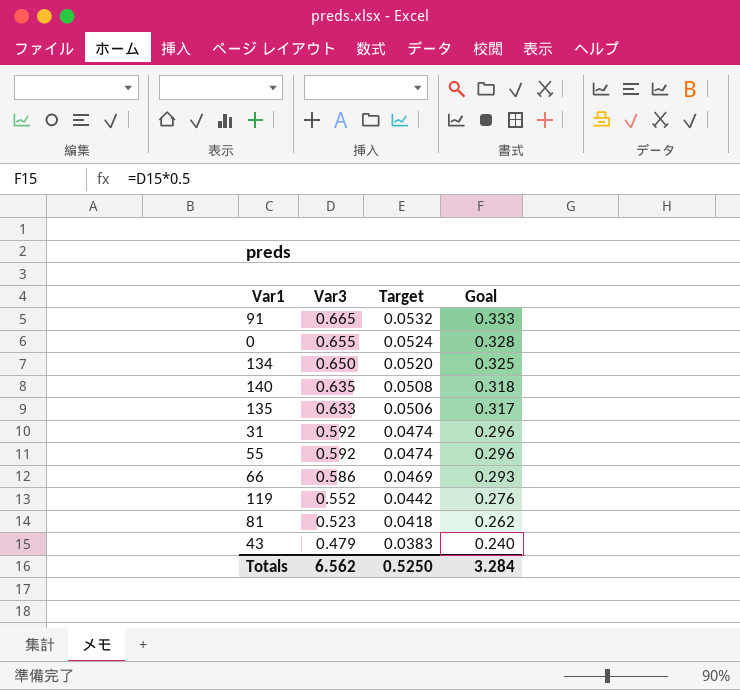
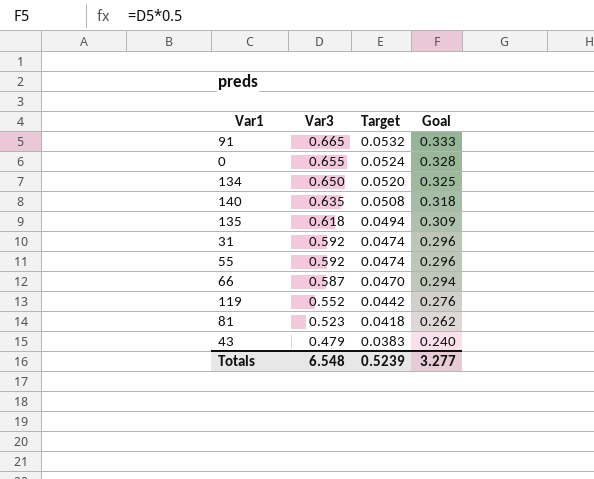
135 | Var3: 0.633 -> 0.618
135 | Target: 0.0506 -> 0.0494
135 | Goal: 0.317 -> 0.309
66 | Var3: 0.586 -> 0.587
66 | Target: 0.0469 -> 0.0470
66 | Goal: 0.293 -> 0.294
Totals | Var3: 6.562 -> 6.548
Totals | Target: 0.5250 -> 0.5239
Totals | Goal: 3.284 -> 3.277

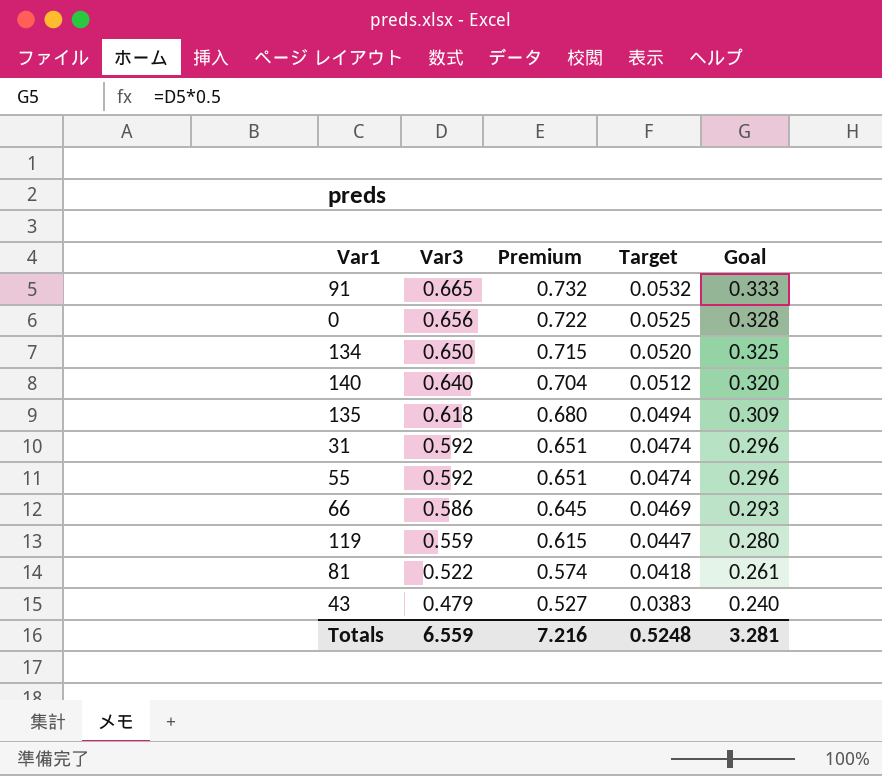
column Premium | formula: none -> [Var3] * 1.1
0 | Var3: 0.655 -> 0.656
0 | Target: 0.0524 -> 0.0525
140 | Var3: 0.635 -> 0.640
140 | Target: 0.0508 -> 0.0512
140 | Goal: 0.318 -> 0.320
66 | Var3: 0.587 -> 0.586
66 | Target: 0.0470 -> 0.0469
66 | Goal: 0.294 -> 0.293
119 | Var3: 0.552 -> 0.559
119 | Target: 0.0442 -> 0.0447
119 | Goal: 0.276 -> 0.280
81 | Var3: 0.523 -> 0.522
81 | Goal: 0.262 -> 0.261
Totals | Var3: 6.548 -> 6.559
Totals | Target: 0.5239 -> 0.5248
Totals | Goal: 3.277 -> 3.281

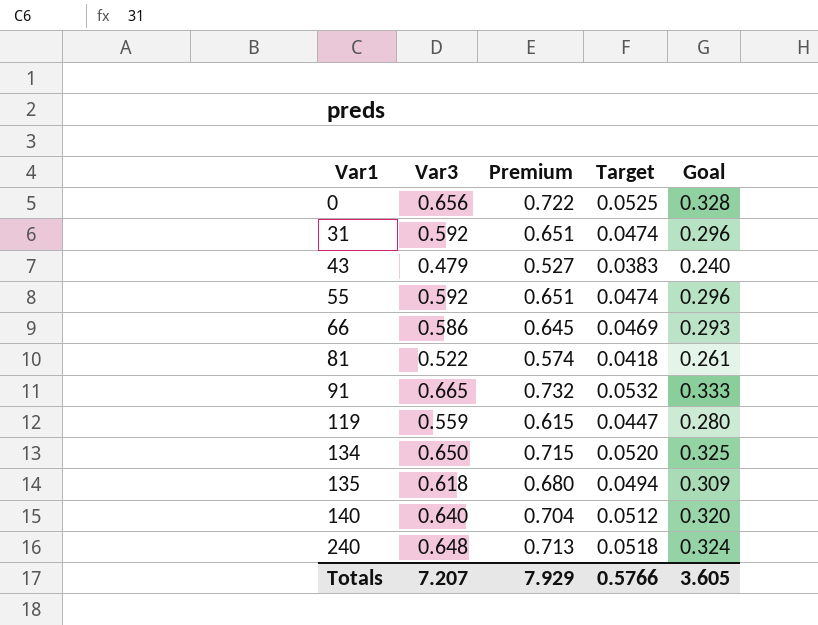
row order: Var3 descending -> Var1 ascending
row 240: none -> 0.648 | 0.713 | 0.0518 | 0.324
Totals | Var3: 6.559 -> 7.207
Totals | Premium: 7.216 -> 7.929
Totals | Target: 0.5248 -> 0.5766
Totals | Goal: 3.281 -> 3.605

